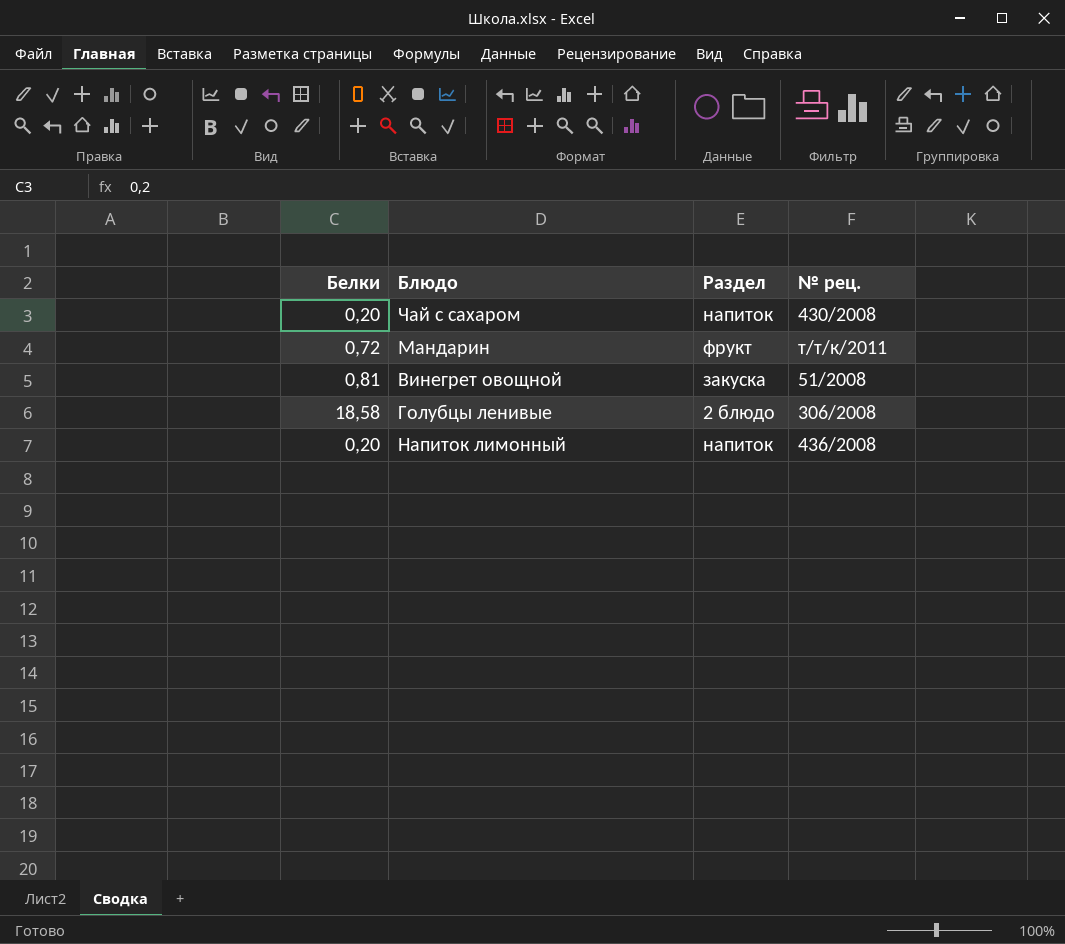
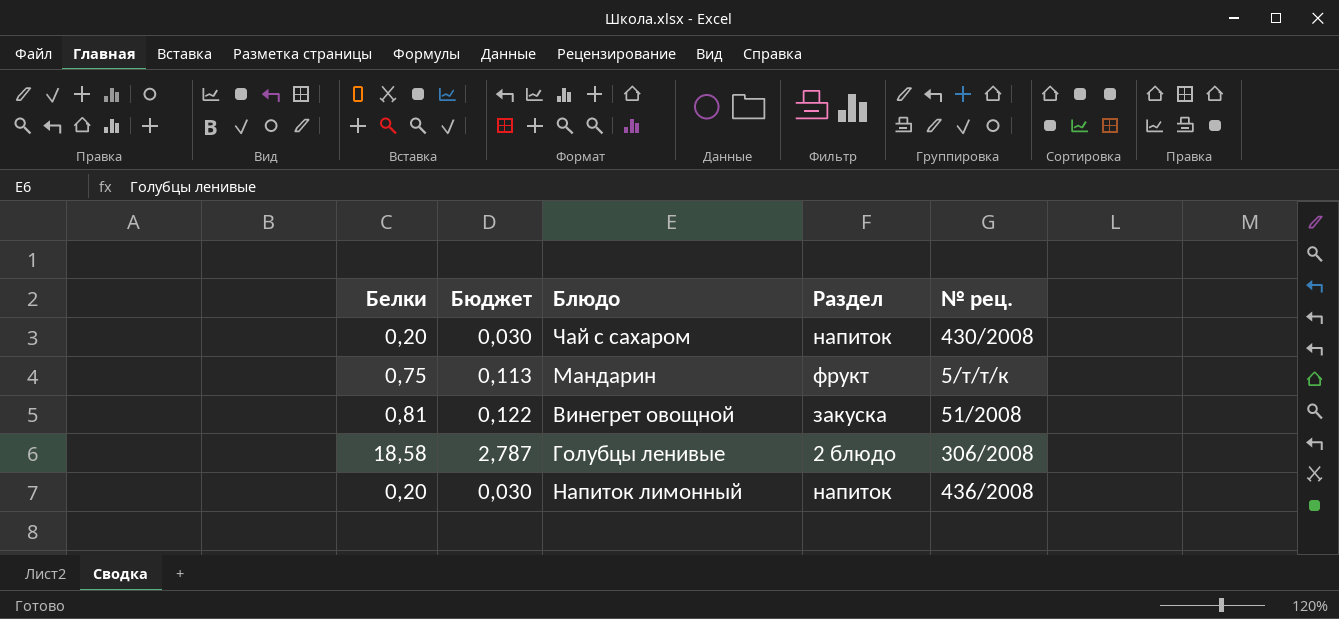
column Бюджет | formula: none -> [Белки] * 0,15
Мандарин | Белки: 0,72 -> 0,75
Мандарин | № рец.: т/т/к/2011 -> 5/т/т/к

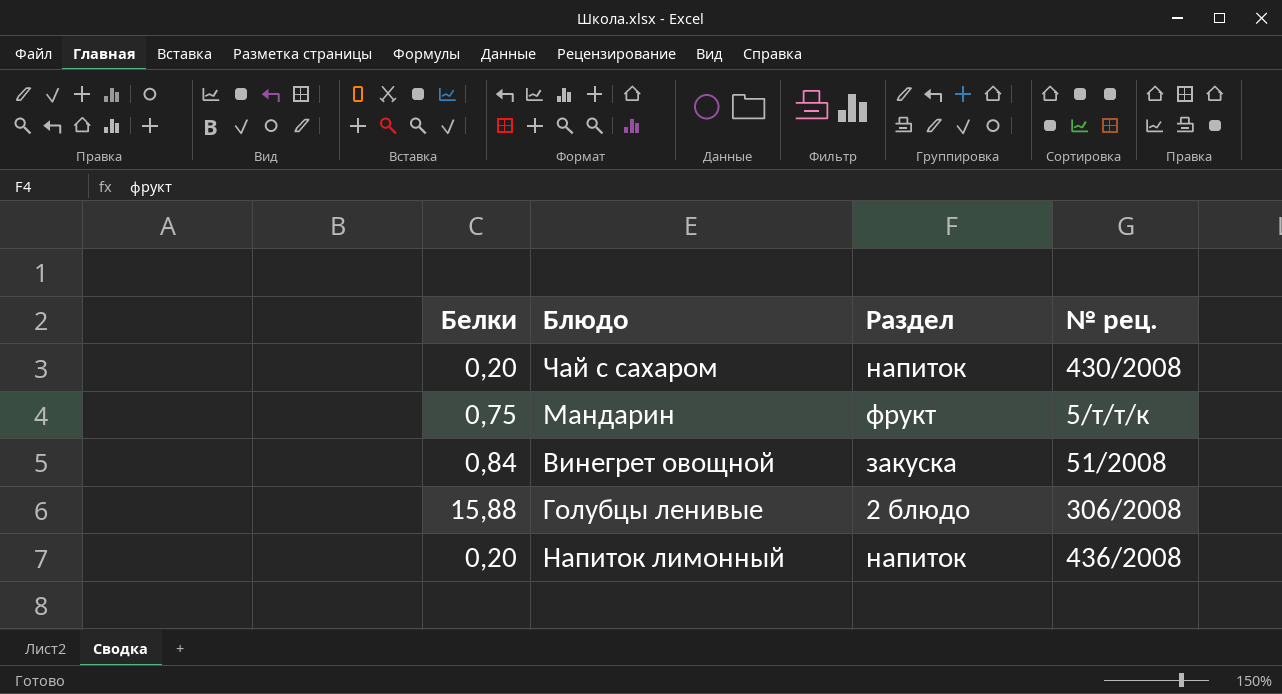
column Бюджет | formula: [Белки] * 0,15 -> none
Винегрет овощной | Белки: 0,81 -> 0,84
Голубцы ленивые | Белки: 18,58 -> 15,88

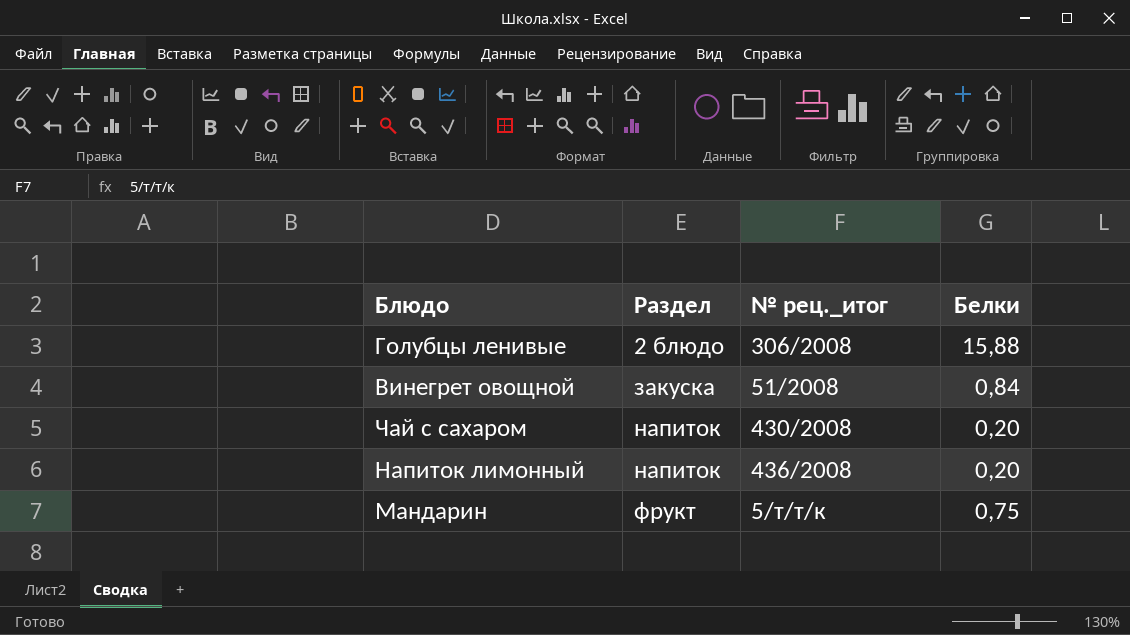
row order: none -> Раздел ascending
column name: № рец. -> № рец._итог
column Белки | position: 1 -> 4

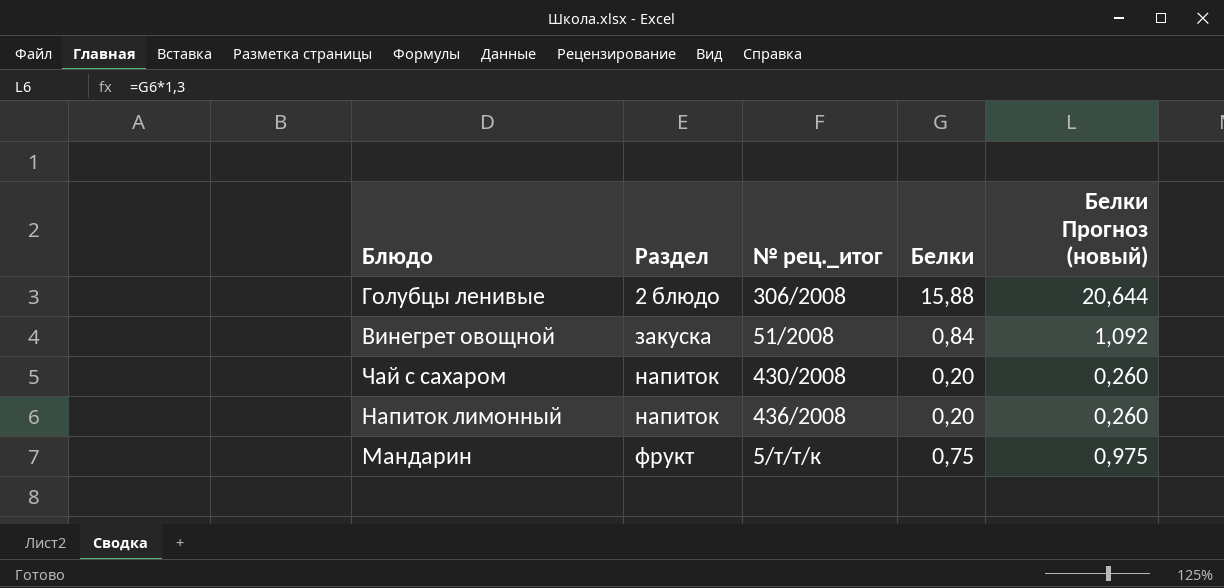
column Белки Прогноз (новый) | formula: none -> [Белки] * 1,3

